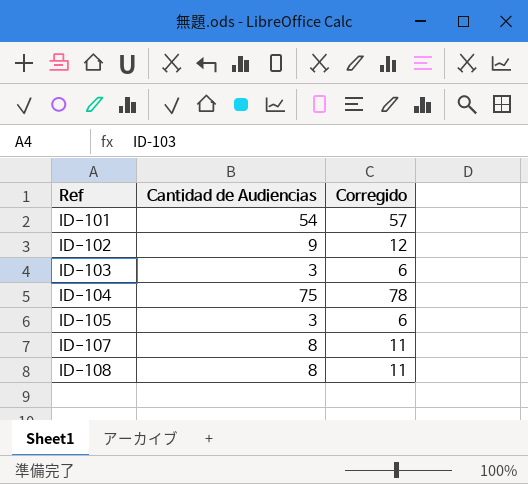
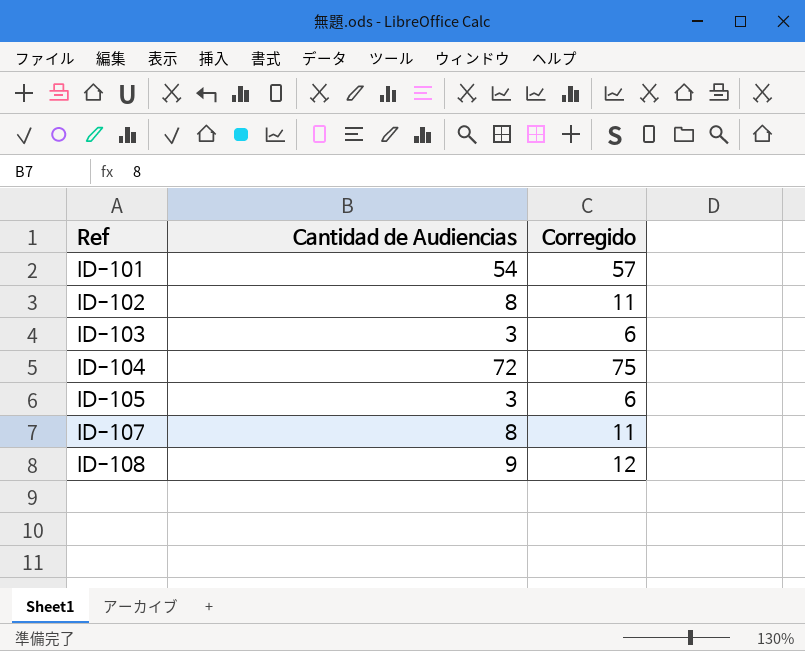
ID-102 | Cantidad de Audiencias: 9 -> 8
ID-102 | Corregido: 12 -> 11
ID-104 | Cantidad de Audiencias: 75 -> 72
ID-104 | Corregido: 78 -> 75
ID-108 | Cantidad de Audiencias: 8 -> 9
ID-108 | Corregido: 11 -> 12

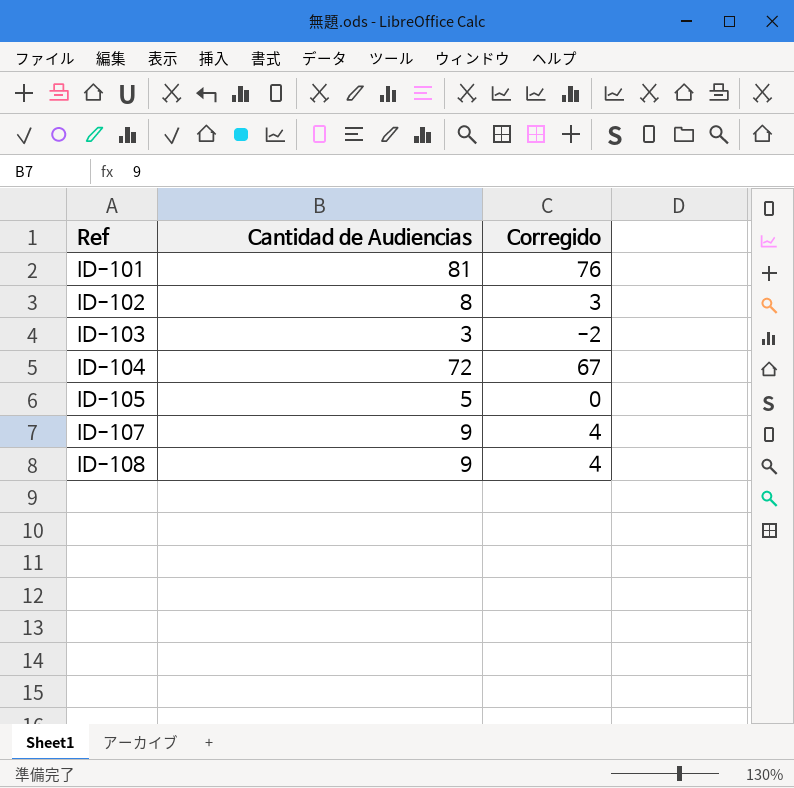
column Corregido | formula: [Cantidad de Audiencias] + 3 -> [Cantidad de Audiencias] - 5
ID-101 | Cantidad de Audiencias: 54 -> 81
ID-105 | Cantidad de Audiencias: 3 -> 5
ID-107 | Cantidad de Audiencias: 8 -> 9

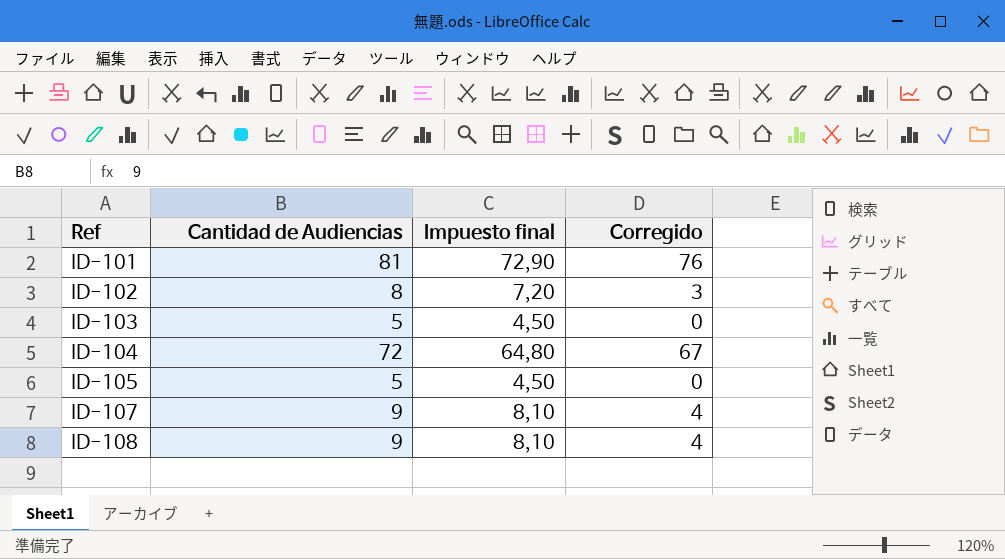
column Impuesto final | formula: none -> [Cantidad de Audiencias] * 0,9
ID-103 | Cantidad de Audiencias: 3 -> 5
ID-103 | Corregido: -2 -> 0

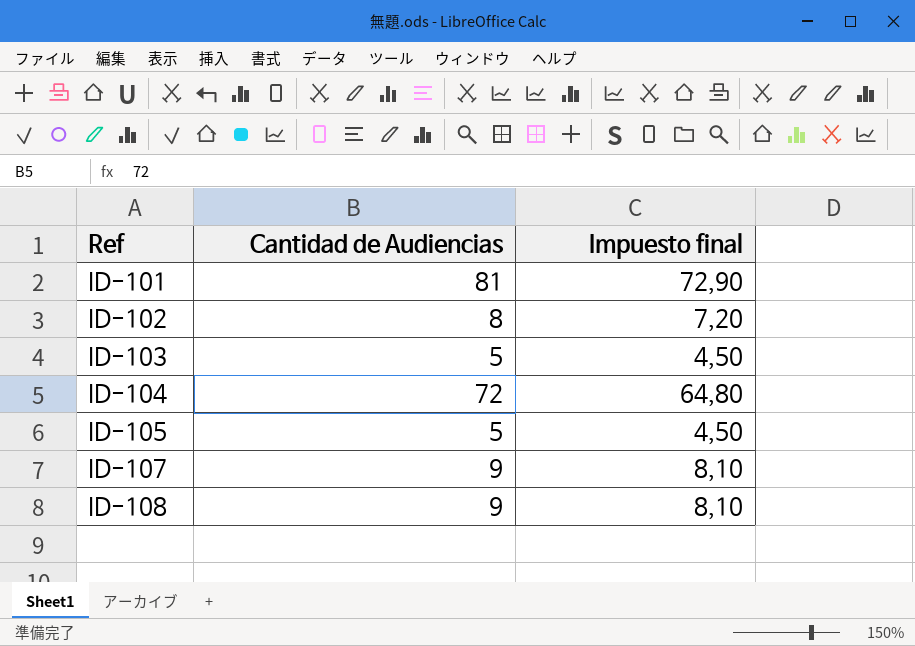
column Corregido | formula: [Cantidad de Audiencias] - 5 -> none

